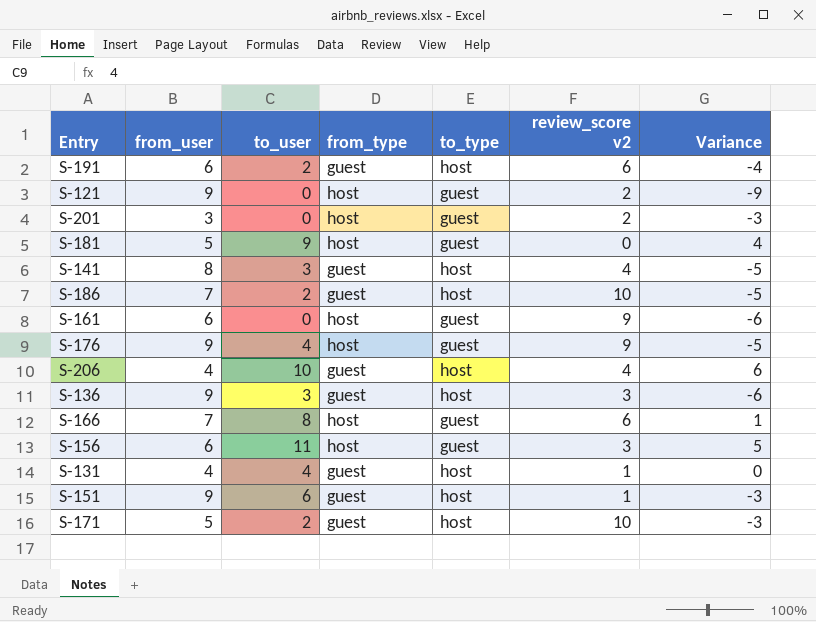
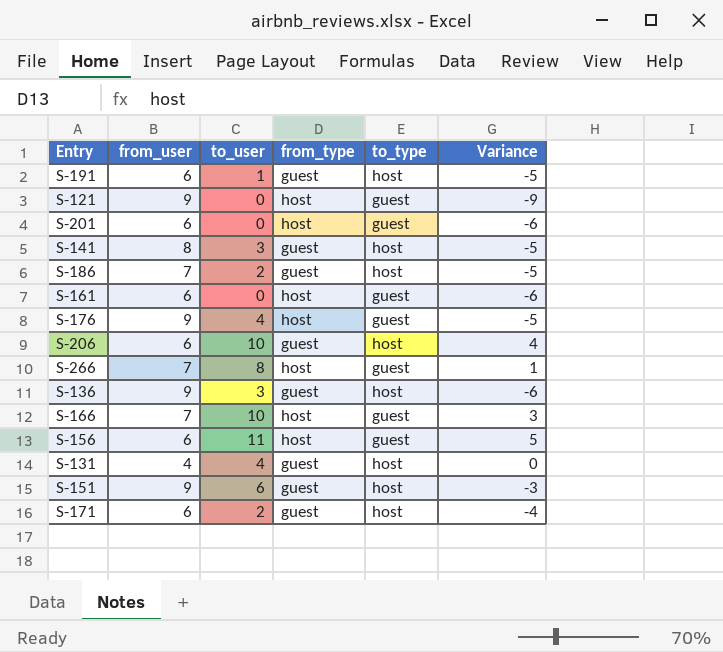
column review_score v2 | position: 6 -> none
row S-181: 5 | 9 | host | guest | 0 | 4 -> none
S-191 | to_user: 2 -> 1
S-191 | Variance: -4 -> -5
S-201 | from_user: 3 -> 6
S-201 | Variance: -3 -> -6
S-206 | from_user: 4 -> 6
S-206 | Variance: 6 -> 4
row S-266: none -> 7 | 8 | host | guest | 1
S-166 | to_user: 8 -> 10
S-166 | Variance: 1 -> 3
S-171 | from_user: 5 -> 6
S-171 | Variance: -3 -> -4

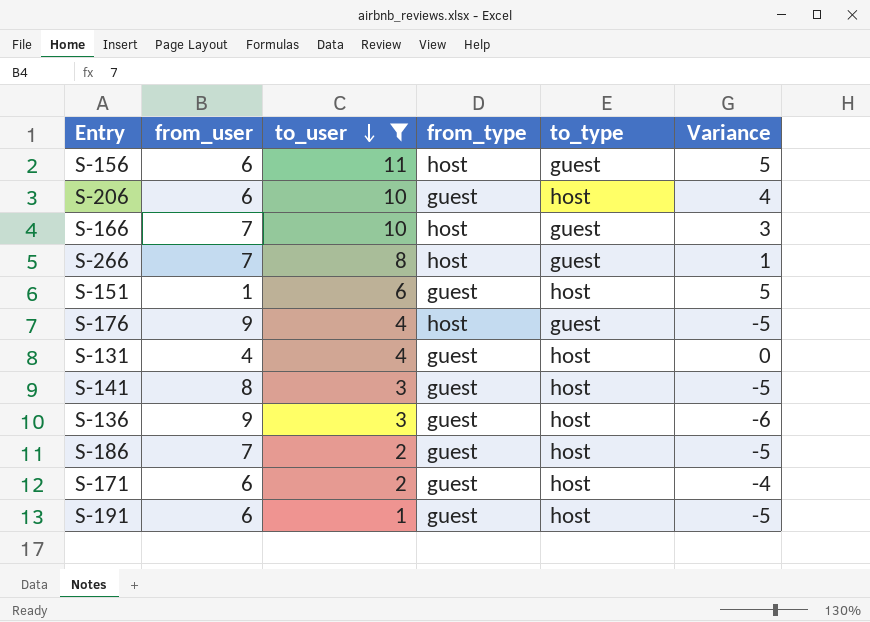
filter: none -> to_user != 0
row order: none -> to_user descending
S-151 | from_user: 9 -> 1
S-151 | Variance: -3 -> 5

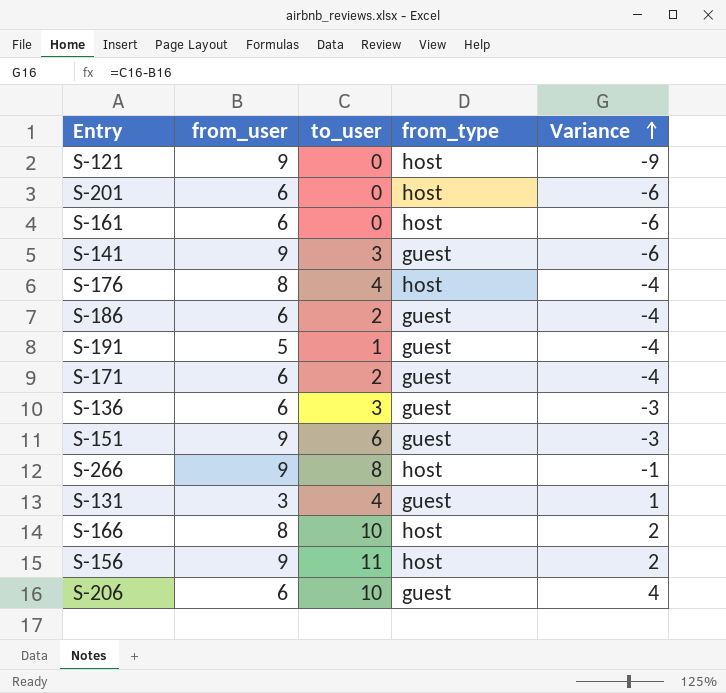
filter: to_user != 0 -> none
row order: to_user descending -> Variance ascending
column to_type | position: 5 -> none
S-141 | from_user: 8 -> 9
S-141 | Variance: -5 -> -6
S-176 | from_user: 9 -> 8
S-176 | Variance: -5 -> -4
S-186 | from_user: 7 -> 6
S-186 | Variance: -5 -> -4
S-191 | from_user: 6 -> 5
S-191 | Variance: -5 -> -4
S-136 | from_user: 9 -> 6
S-136 | Variance: -6 -> -3
S-151 | from_user: 1 -> 9
S-151 | Variance: 5 -> -3
S-266 | from_user: 7 -> 9
S-266 | Variance: 1 -> -1
S-131 | from_user: 4 -> 3
S-131 | Variance: 0 -> 1
S-166 | from_user: 7 -> 8
S-166 | Variance: 3 -> 2
S-156 | from_user: 6 -> 9
S-156 | Variance: 5 -> 2

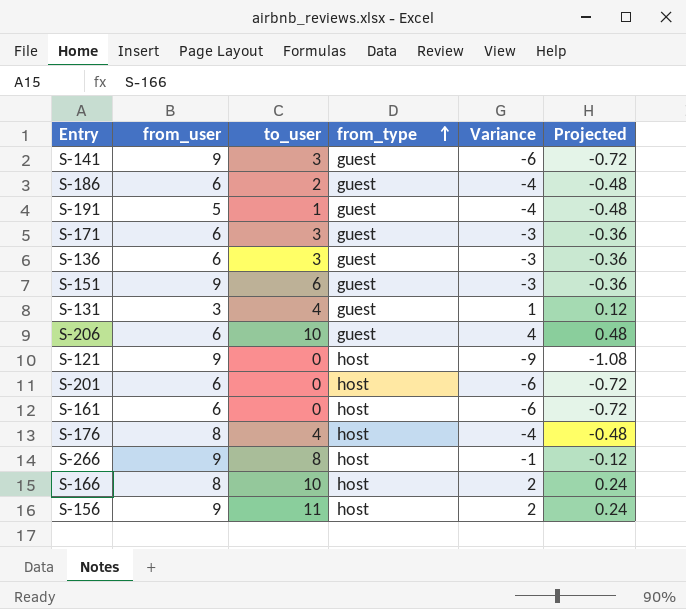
row order: Variance ascending -> from_type ascending
column Projected | formula: none -> [Variance] * 0.12
S-171 | to_user: 2 -> 3
S-171 | Variance: -4 -> -3

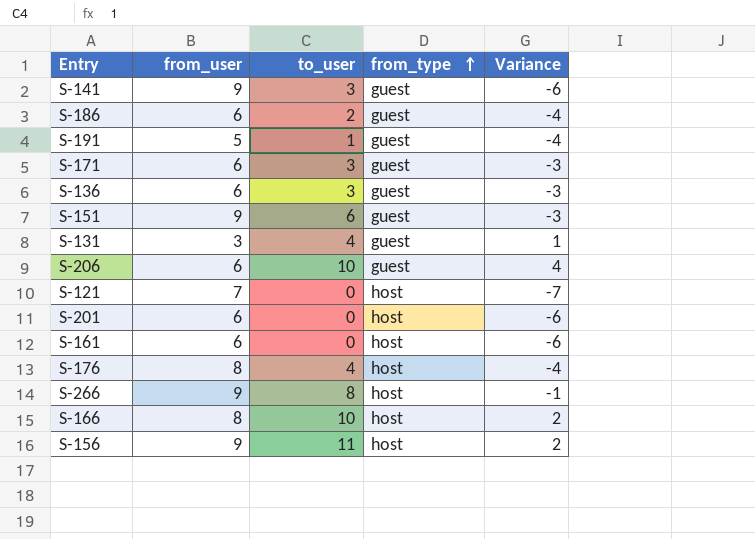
column Projected | formula: [Variance] * 0.12 -> none
S-121 | from_user: 9 -> 7
S-121 | Variance: -9 -> -7

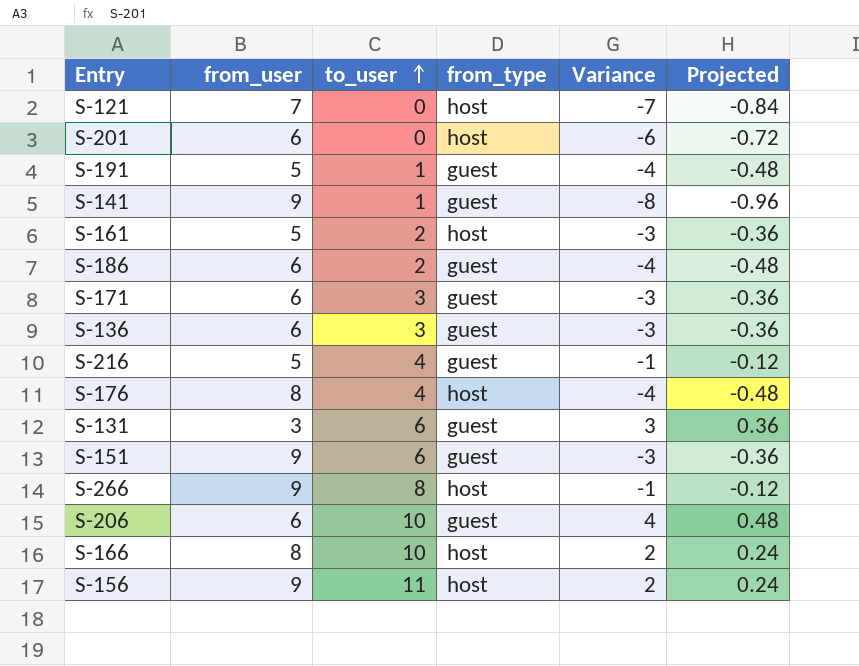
row order: from_type ascending -> to_user ascending
column Projected | formula: none -> [Variance] * 0.12
S-141 | to_user: 3 -> 1
S-141 | Variance: -6 -> -8
S-161 | from_user: 6 -> 5
S-161 | to_user: 0 -> 2
S-161 | Variance: -6 -> -3
row S-216: none -> 5 | 4 | guest | -1 | -0.12
S-131 | to_user: 4 -> 6
S-131 | Variance: 1 -> 3

